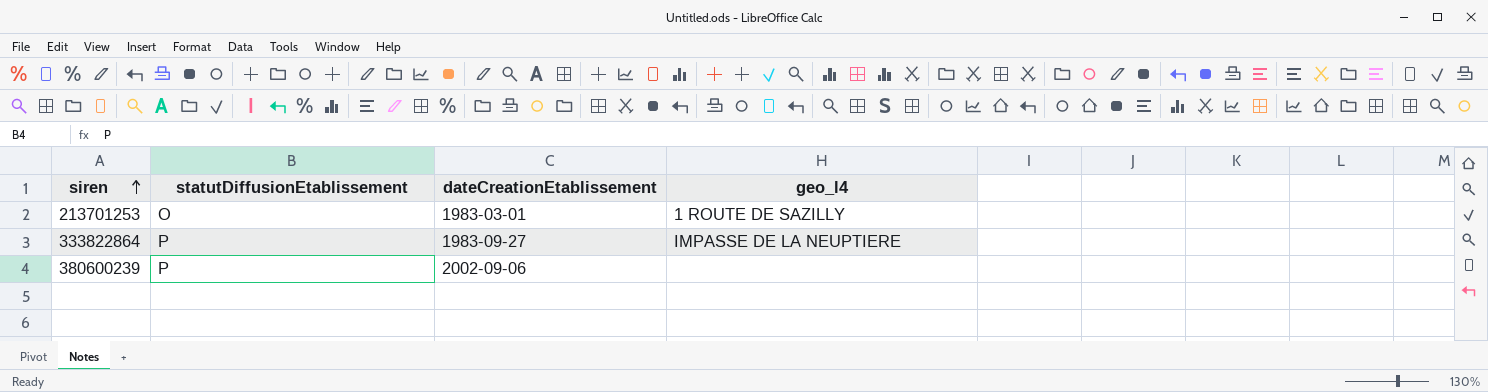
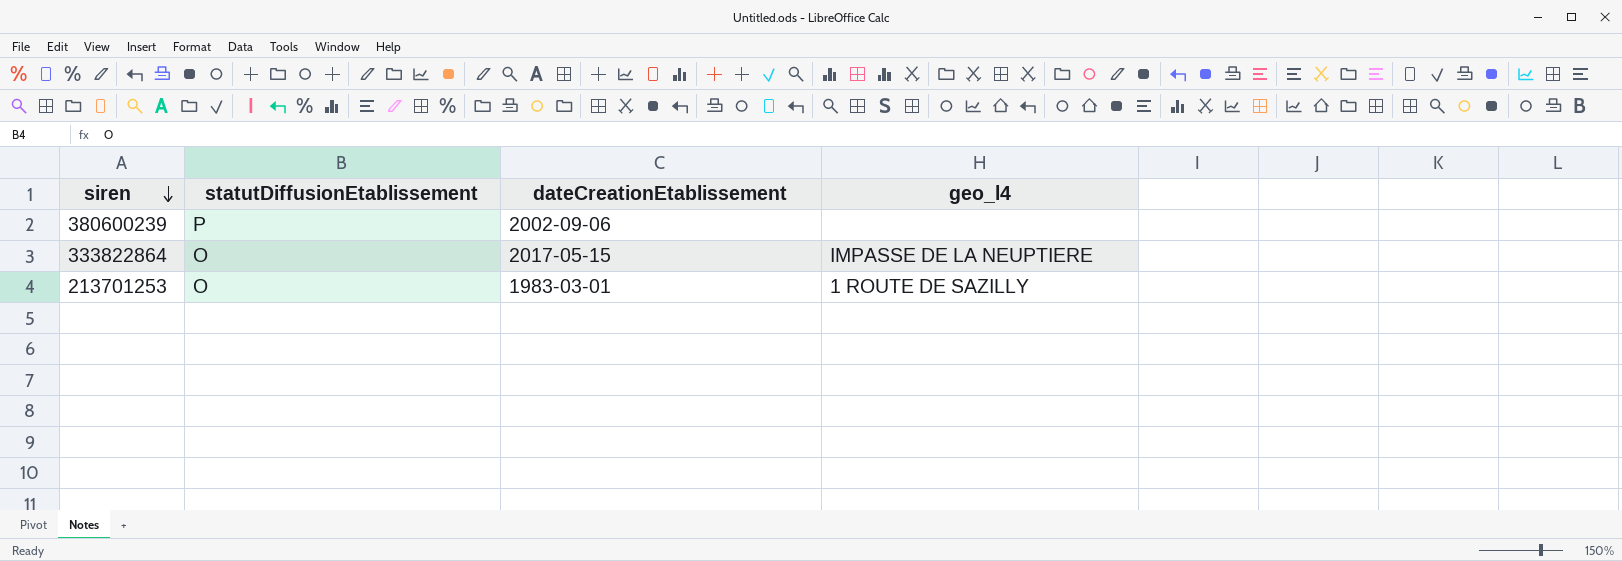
row order: siren ascending -> siren descending
333822864 | statutDiffusionEtablissement: P -> O
333822864 | dateCreationEtablissement: 1983-09-27 -> 2017-05-15

